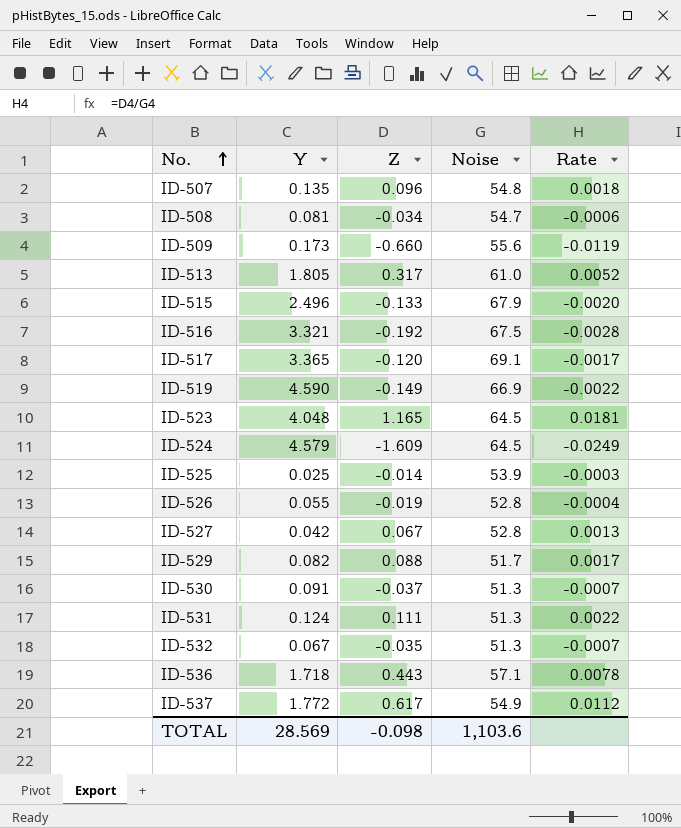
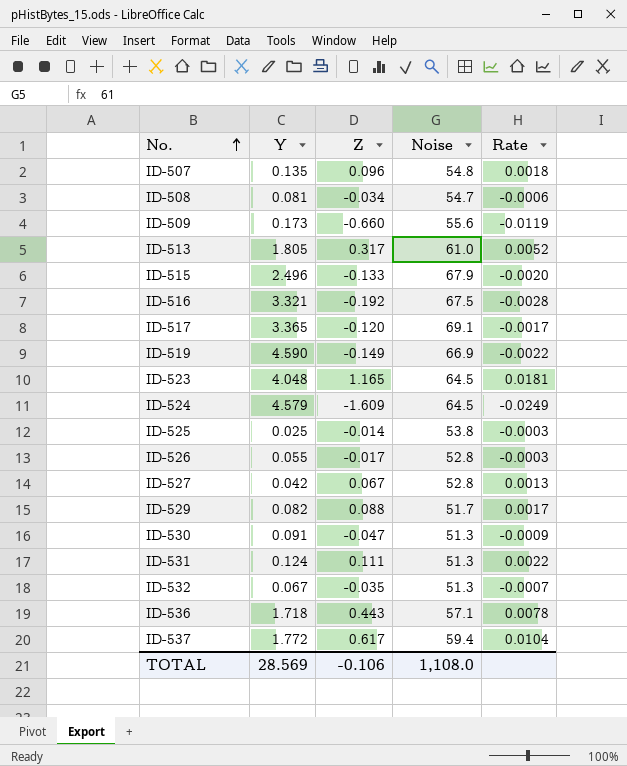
ID-525 | Noise: 53.9 -> 53.8
ID-526 | Z: -0.019 -> -0.017
ID-526 | Rate: -0.0004 -> -0.0003
ID-530 | Z: -0.037 -> -0.047
ID-530 | Rate: -0.0007 -> -0.0009
ID-537 | Noise: 54.9 -> 59.4
ID-537 | Rate: 0.0112 -> 0.0104
TOTAL | Z: -0.098 -> -0.106
TOTAL | Noise: 1,103.6 -> 1,108.0

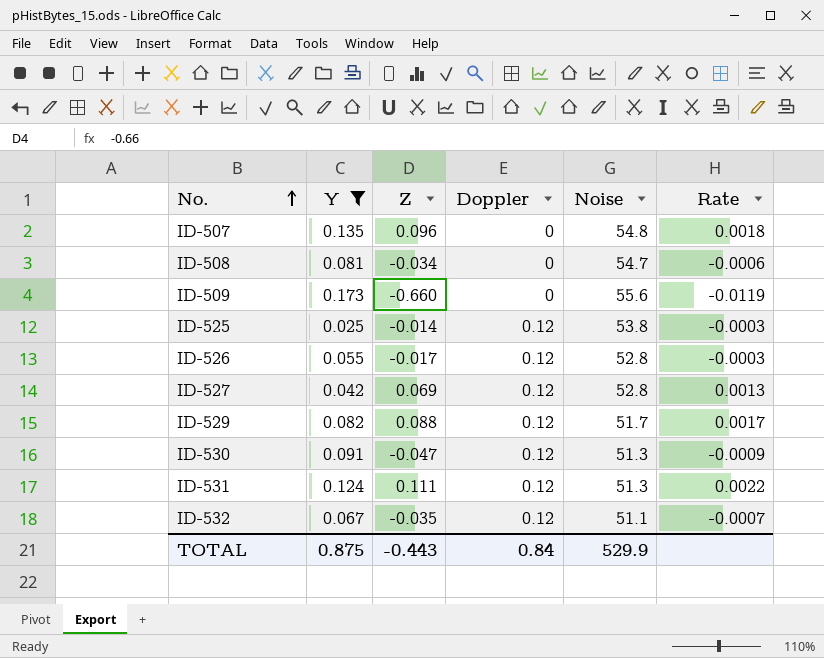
filter: none -> Y <= 0.173
column Doppler | position: none -> 4
ID-527 | Z: 0.067 -> 0.069
ID-532 | Noise: 51.3 -> 51.1
TOTAL | Y: 28.569 -> 0.875
TOTAL | Z: -0.106 -> -0.443
TOTAL | Noise: 1,108.0 -> 529.9

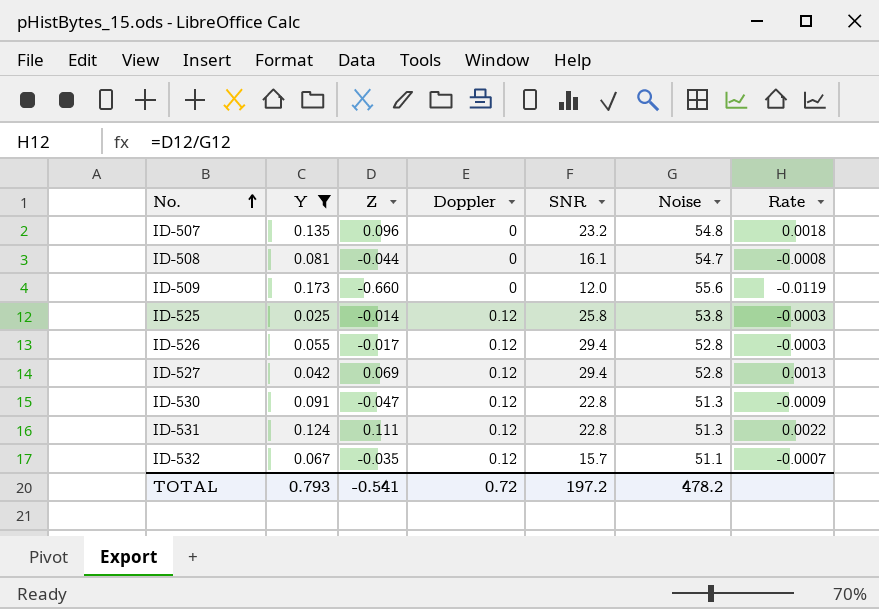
column SNR | position: none -> 5
row ID-529: 0.082 | 0.088 | 0.12 | 51.7 | 0.0017 -> none
ID-508 | Z: -0.034 -> -0.044
ID-508 | Rate: -0.0006 -> -0.0008
TOTAL | Y: 0.875 -> 0.793
TOTAL | Z: -0.443 -> -0.541
TOTAL | Doppler: 0.84 -> 0.72
TOTAL | Noise: 529.9 -> 478.2

